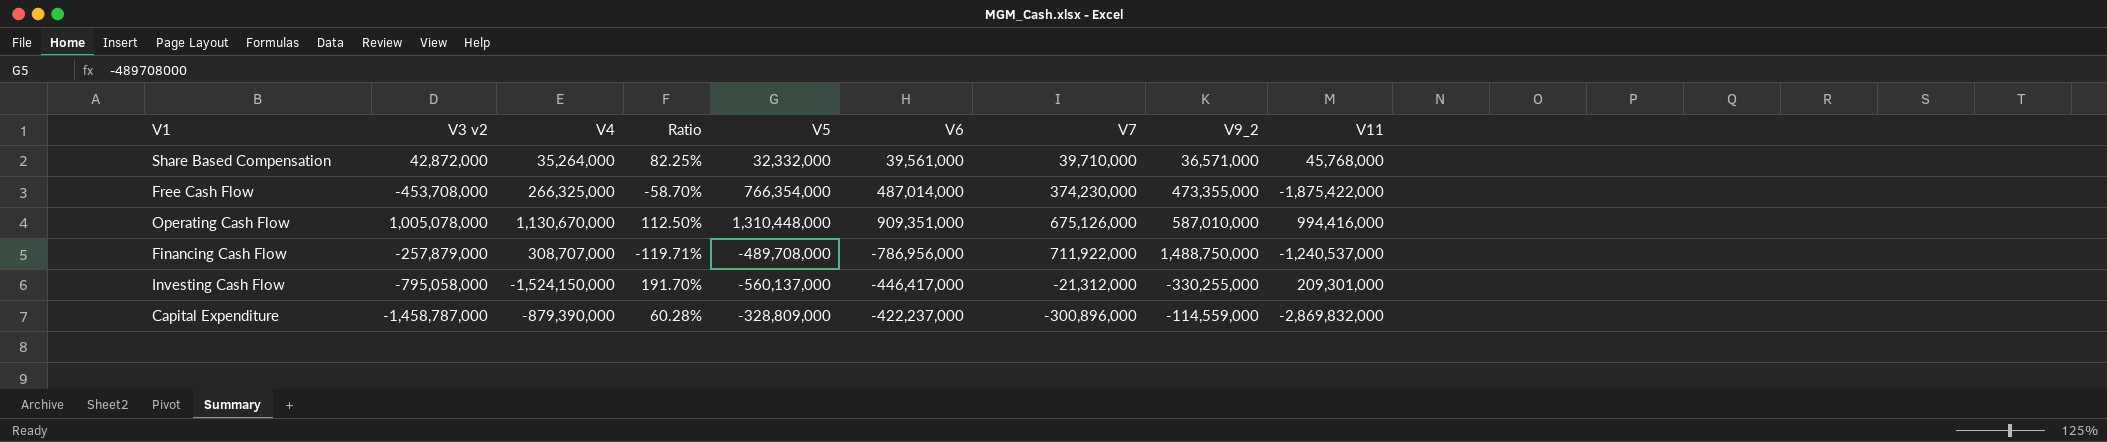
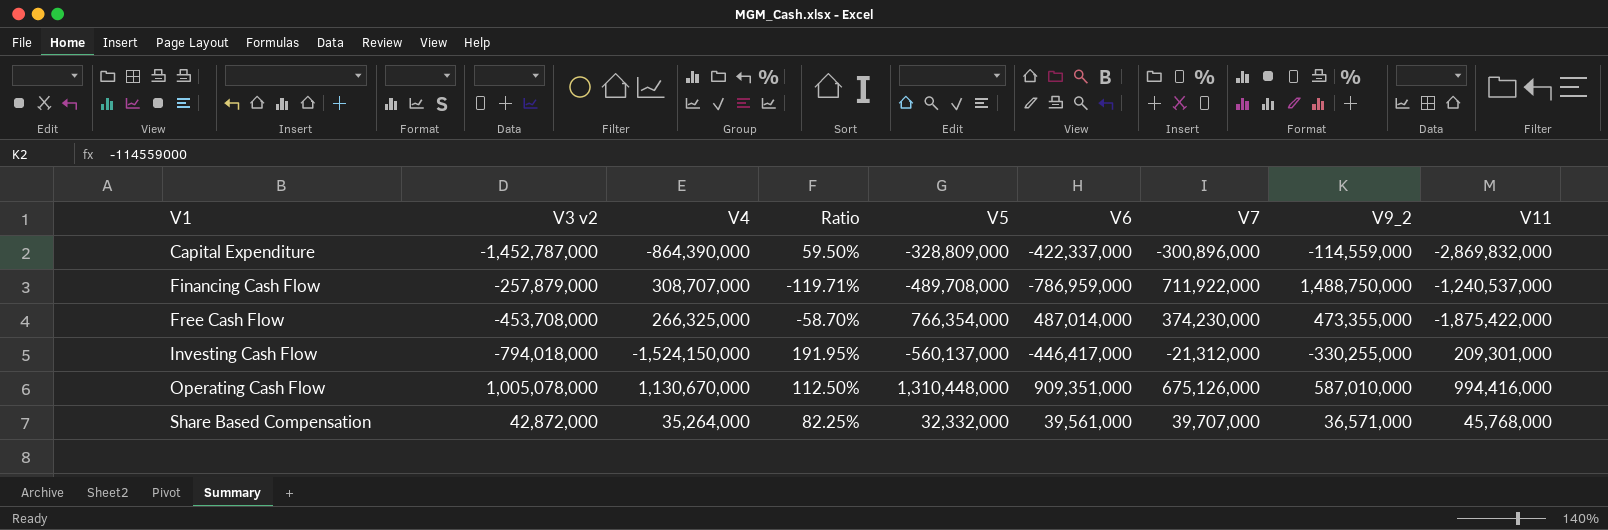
row order: none -> V1 ascending
Capital Expenditure | V3 v2: -1,458,787,000 -> -1,452,787,000
Capital Expenditure | V4: -879,390,000 -> -864,390,000
Capital Expenditure | Ratio: 60.28% -> 59.50%
Capital Expenditure | V6: -422,237,000 -> -422,337,000
Financing Cash Flow | V6: -786,956,000 -> -786,959,000
Investing Cash Flow | V3 v2: -795,058,000 -> -794,018,000
Investing Cash Flow | Ratio: 191.70% -> 191.95%
Share Based Compensation | V7: 39,710,000 -> 39,707,000

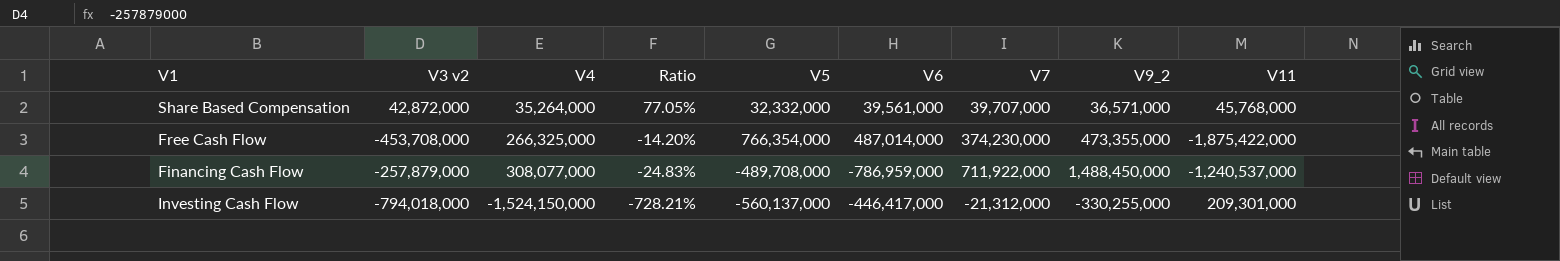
row order: V1 ascending -> Ratio descending
column Ratio | formula: [V4] / [V3 v2] -> [V4] / [V11]
row Capital Expenditure: -1,452,787,000 | -864,390,000 | 59.50% | -328,809,000 | -422,337,000 | -300,896,000 | -114,559,000 | -2,869,832,000 -> none
row Operating Cash Flow: 1,005,078,000 | 1,130,670,000 | 112.50% | 1,310,448,000 | 909,351,000 | 675,126,000 | 587,010,000 | 994,416,000 -> none
Financing Cash Flow | V4: 308,707,000 -> 308,077,000
Financing Cash Flow | V9_2: 1,488,750,000 -> 1,488,450,000

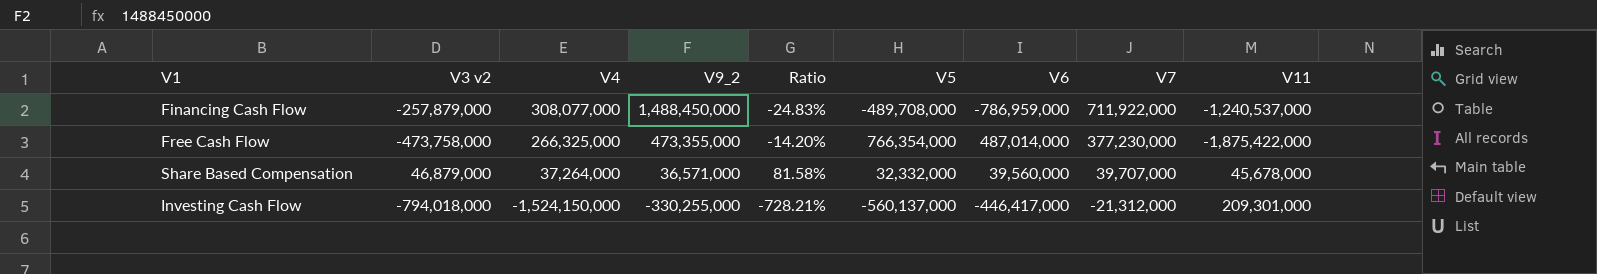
row order: Ratio descending -> V4 descending
column V9_2 | position: 8 -> 4
Free Cash Flow | V3 v2: -453,708,000 -> -473,758,000
Free Cash Flow | V7: 374,230,000 -> 377,230,000
Share Based Compensation | V3 v2: 42,872,000 -> 46,879,000
Share Based Compensation | V4: 35,264,000 -> 37,264,000
Share Based Compensation | Ratio: 77.05% -> 81.58%
Share Based Compensation | V6: 39,561,000 -> 39,560,000
Share Based Compensation | V11: 45,768,000 -> 45,678,000

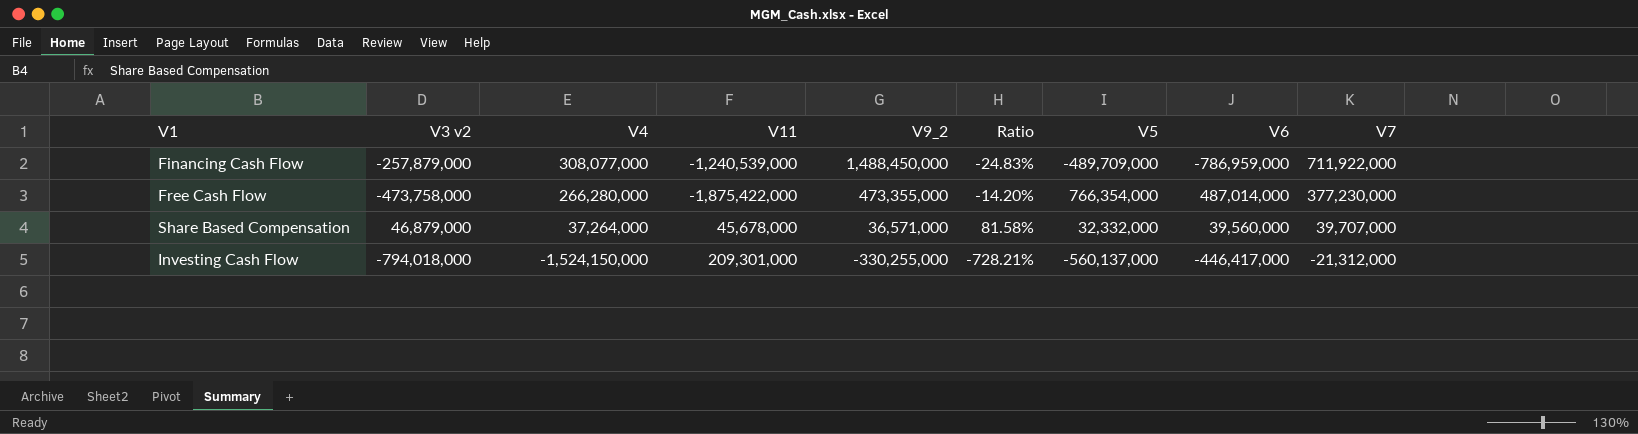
column V11 | position: 9 -> 4
Financing Cash Flow | V11: -1,240,537,000 -> -1,240,539,000
Financing Cash Flow | V5: -489,708,000 -> -489,709,000
Free Cash Flow | V4: 266,325,000 -> 266,280,000

